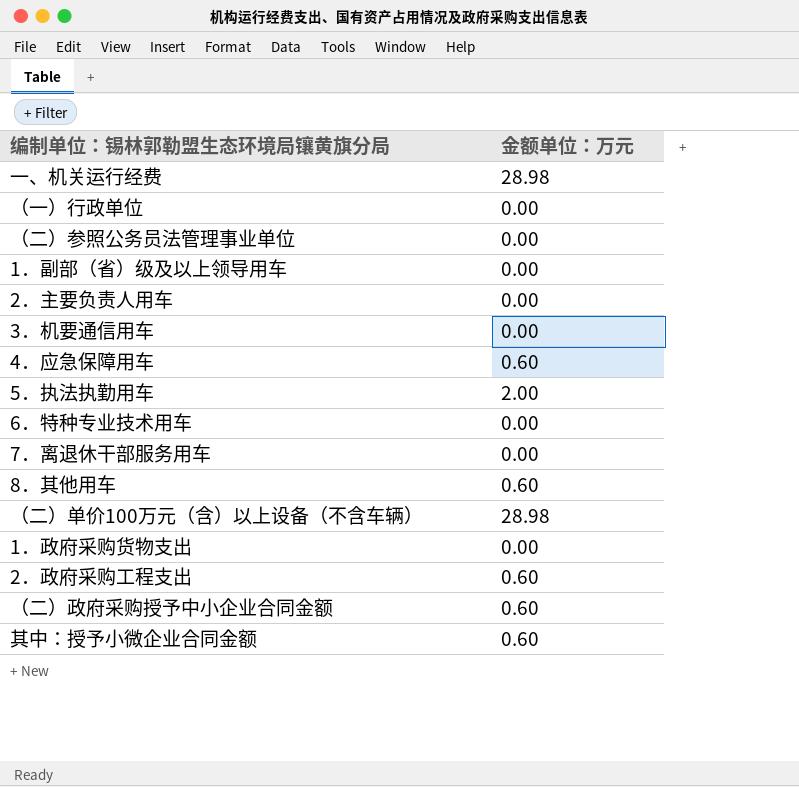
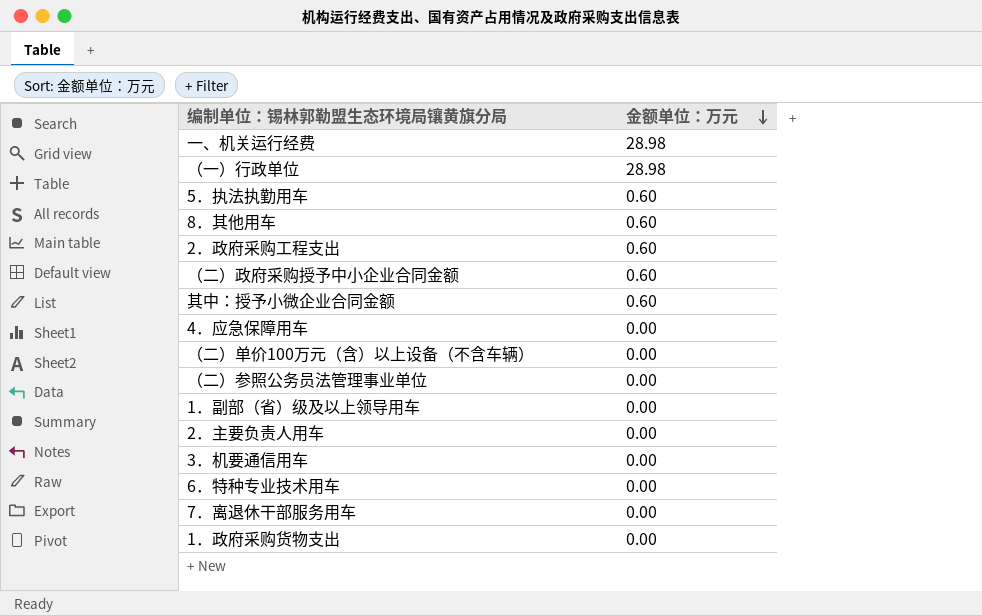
row order: none -> 金额单位：万元 descending
（一）行政单位 | 金额单位：万元: 0.00 -> 28.98
5．执法执勤用车 | 金额单位：万元: 2.00 -> 0.60
4．应急保障用车 | 金额单位：万元: 0.60 -> 0.00
（二）单价100万元（含）以上设备（不含车辆） | 金额单位：万元: 28.98 -> 0.00

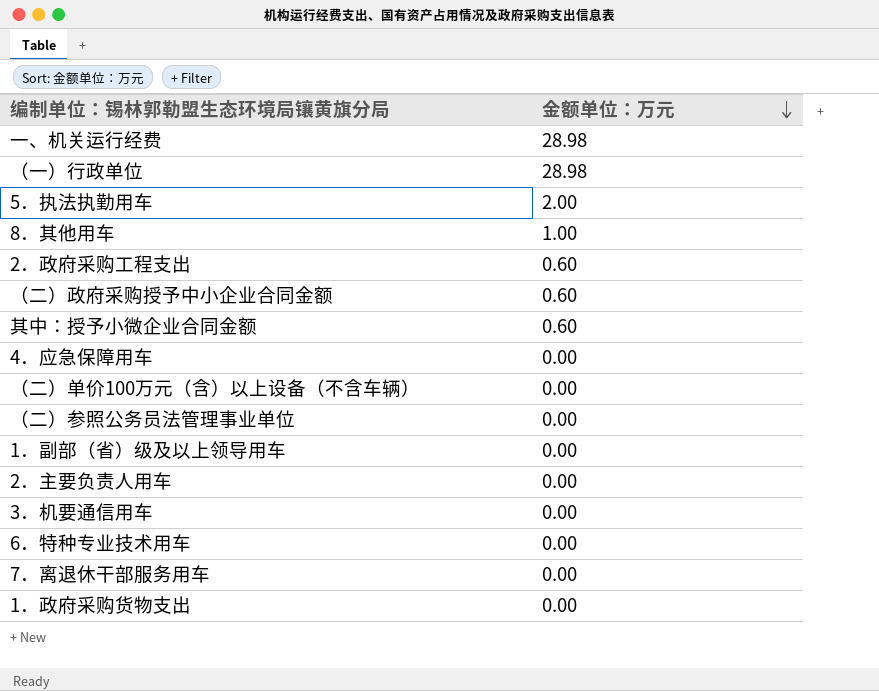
5．执法执勤用车 | 金额单位：万元: 0.60 -> 2.00
8．其他用车 | 金额单位：万元: 0.60 -> 1.00

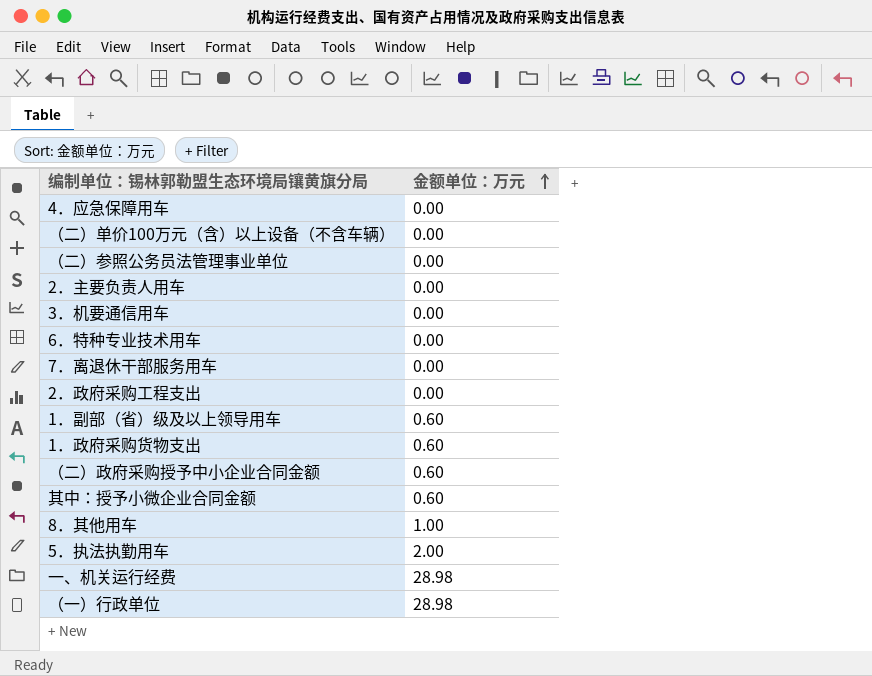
row order: 金额单位：万元 descending -> 金额单位：万元 ascending
2．政府采购工程支出 | 金额单位：万元: 0.60 -> 0.00
1．副部（省）级及以上领导用车 | 金额单位：万元: 0.00 -> 0.60
1．政府采购货物支出 | 金额单位：万元: 0.00 -> 0.60

